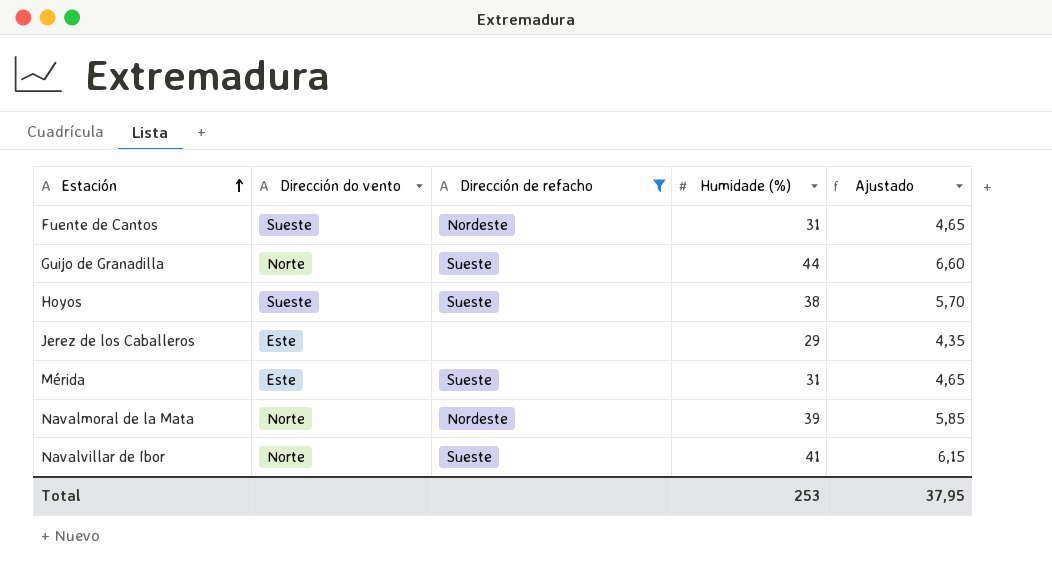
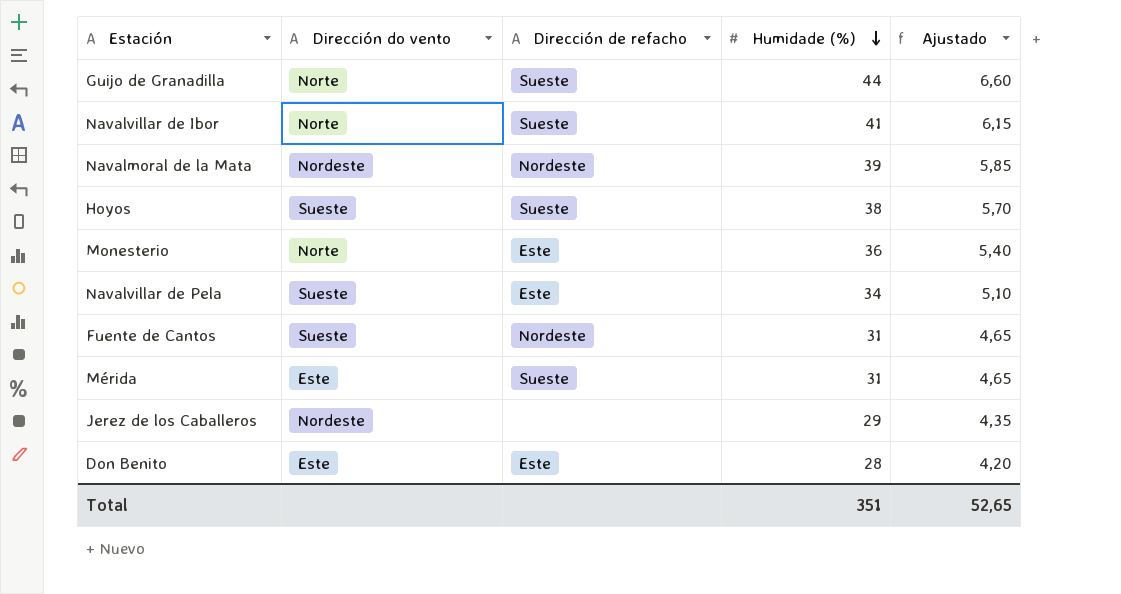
filter: Dirección de refacho != Este -> none
row order: Estación ascending -> Humidade (%) descending
Navalmoral de la Mata | Dirección do vento: Norte -> Nordeste
Jerez de los Caballeros | Dirección do vento: Este -> Nordeste
Total | Humidade (%): 253 -> 351
Total | Ajustado: 37,95 -> 52,65

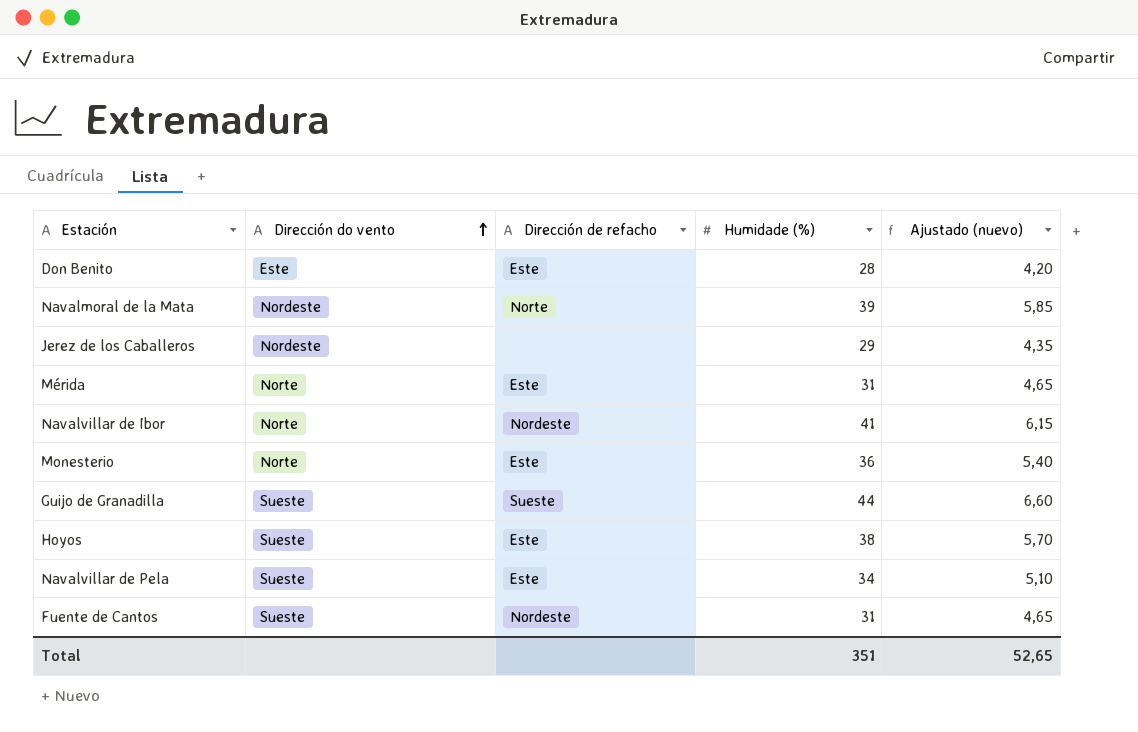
row order: Humidade (%) descending -> Dirección do vento ascending
column name: Ajustado -> Ajustado (nuevo)
Navalmoral de la Mata | Dirección de refacho: Nordeste -> Norte
Mérida | Dirección do vento: Este -> Norte
Mérida | Dirección de refacho: Sueste -> Este
Navalvillar de Ibor | Dirección de refacho: Sueste -> Nordeste
Guijo de Granadilla | Dirección do vento: Norte -> Sueste
Hoyos | Dirección de refacho: Sueste -> Este

